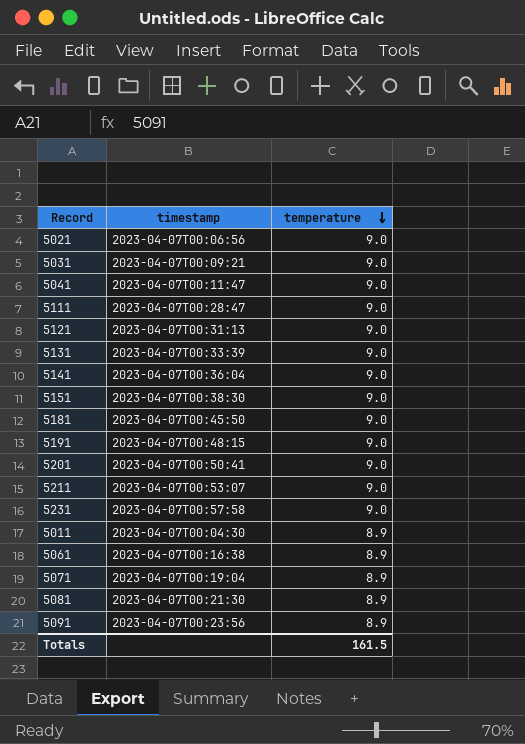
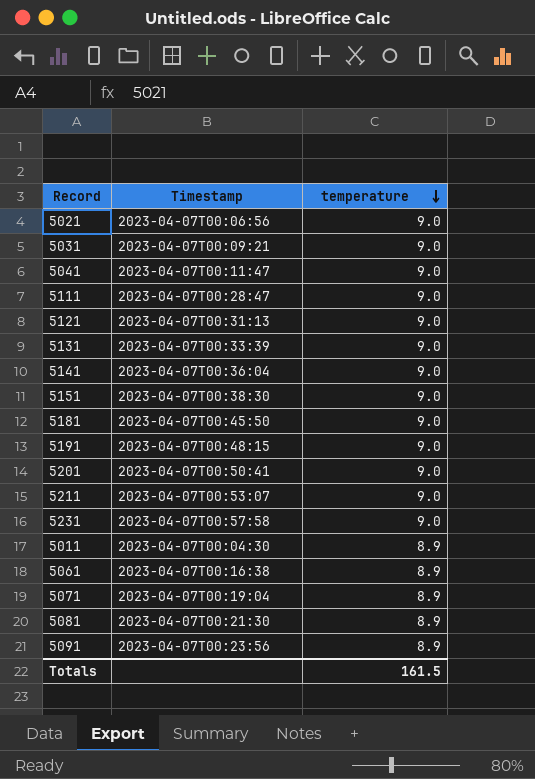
column name: timestamp -> Timestamp

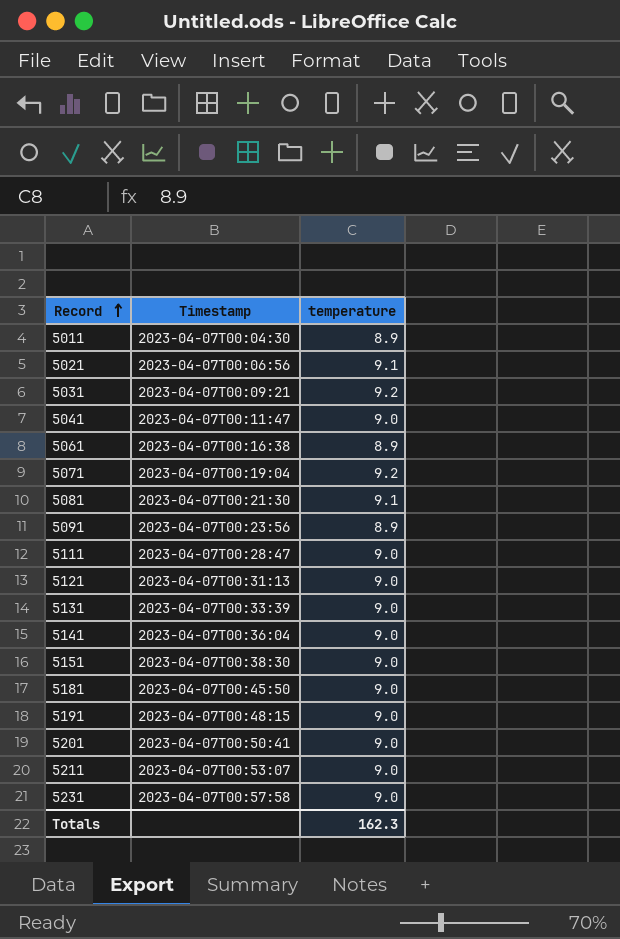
row order: temperature descending -> Record ascending
5021 | temperature: 9.0 -> 9.1
5031 | temperature: 9.0 -> 9.2
5071 | temperature: 8.9 -> 9.2
5081 | temperature: 8.9 -> 9.1
Totals | temperature: 161.5 -> 162.3

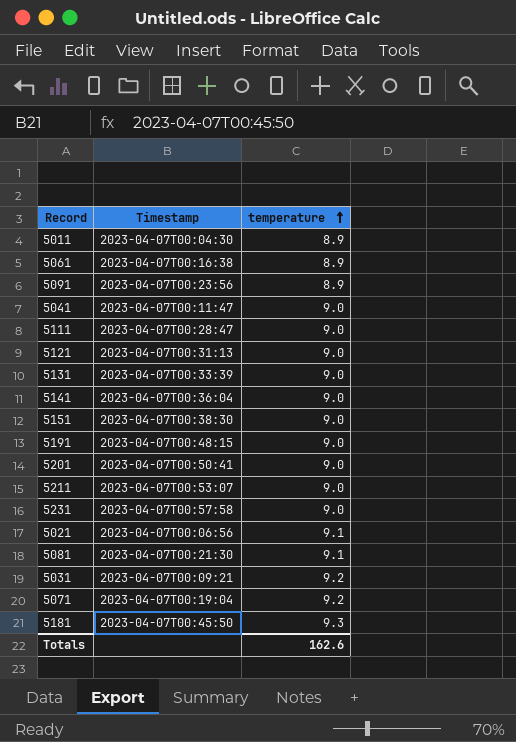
row order: Record ascending -> temperature ascending
5181 | temperature: 9.0 -> 9.3
Totals | temperature: 162.3 -> 162.6

